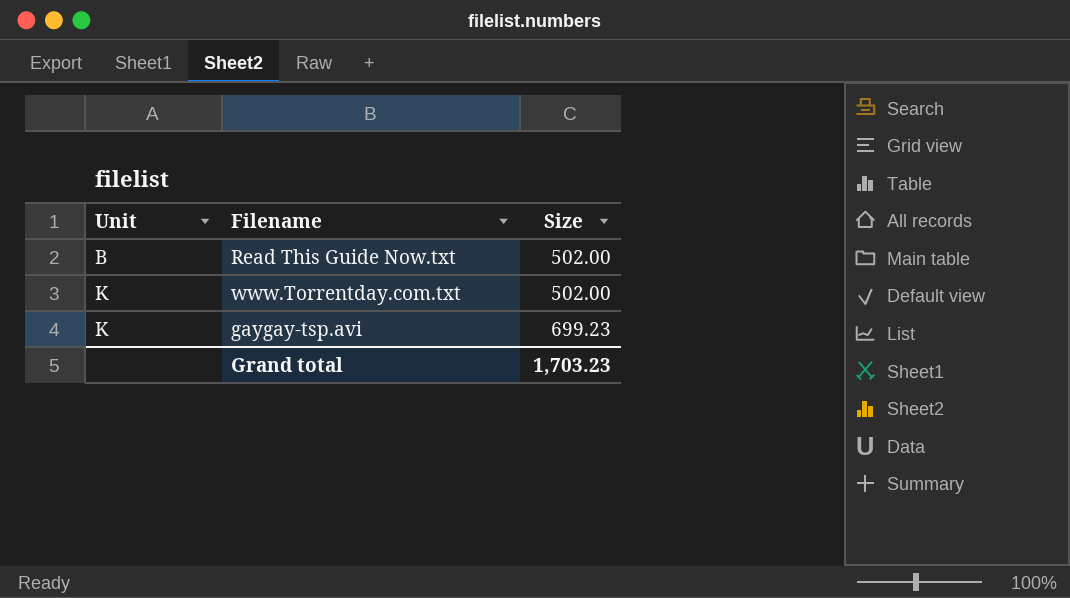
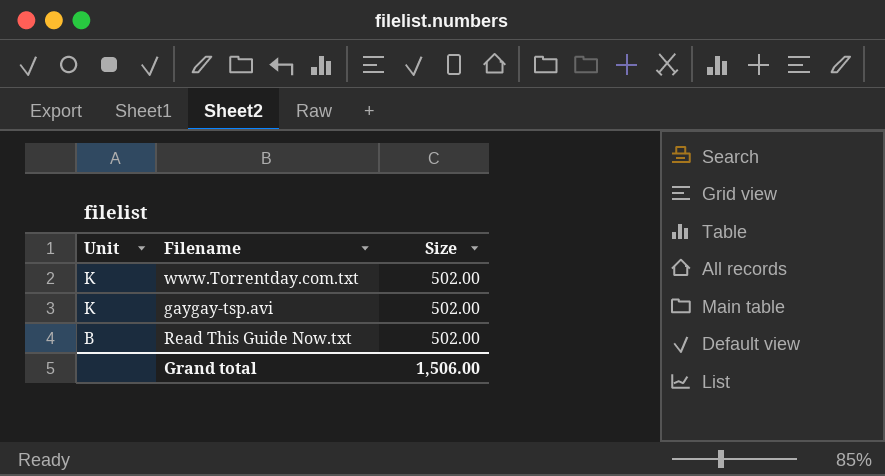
row order: Unit ascending -> Unit descending
gaygay-tsp.avi | Size: 699.23 -> 502.00
Grand total | Size: 1,703.23 -> 1,506.00

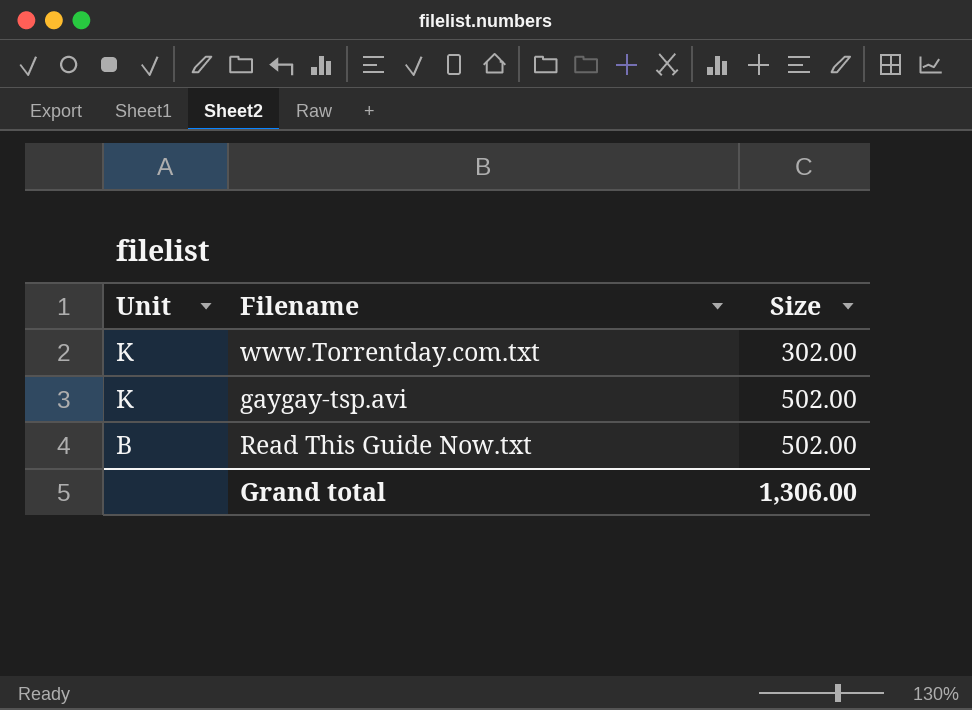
www.Torrentday.com.txt | Size: 502.00 -> 302.00
Grand total | Size: 1,506.00 -> 1,306.00

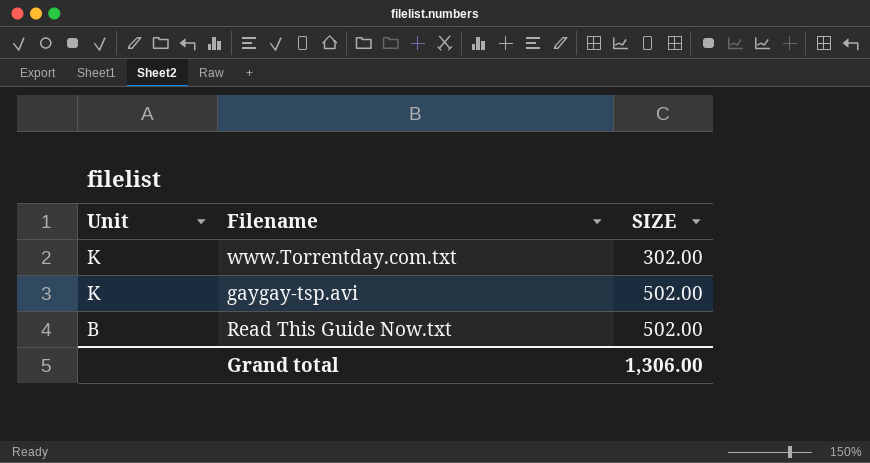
column name: Size -> SIZE

